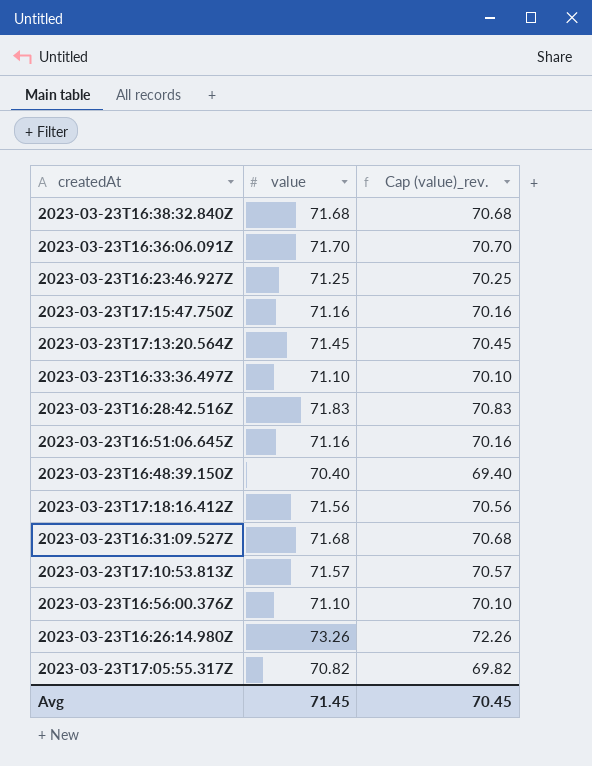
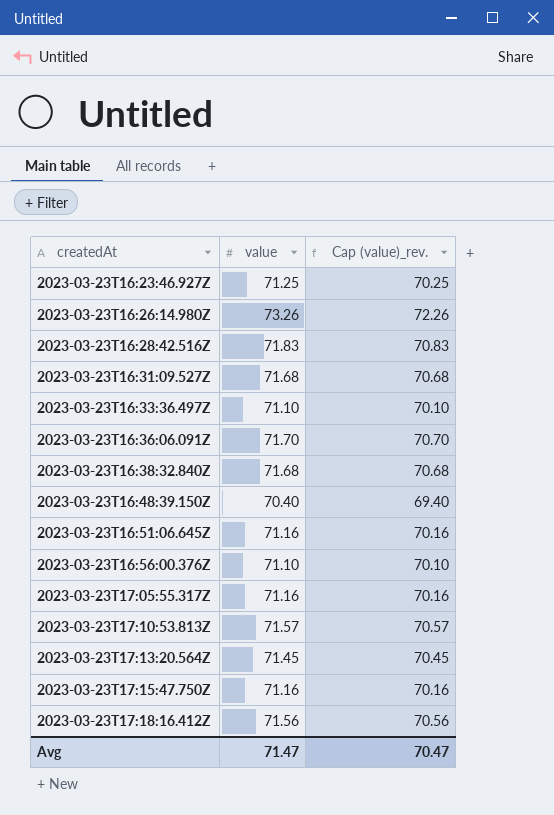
row order: none -> createdAt ascending
2023-03-23T17:05:55.317Z | value: 70.82 -> 71.16
2023-03-23T17:05:55.317Z | Cap (value)_rev.: 69.82 -> 70.16
Avg | value: 71.45 -> 71.47
Avg | Cap (value)_rev.: 70.45 -> 70.47

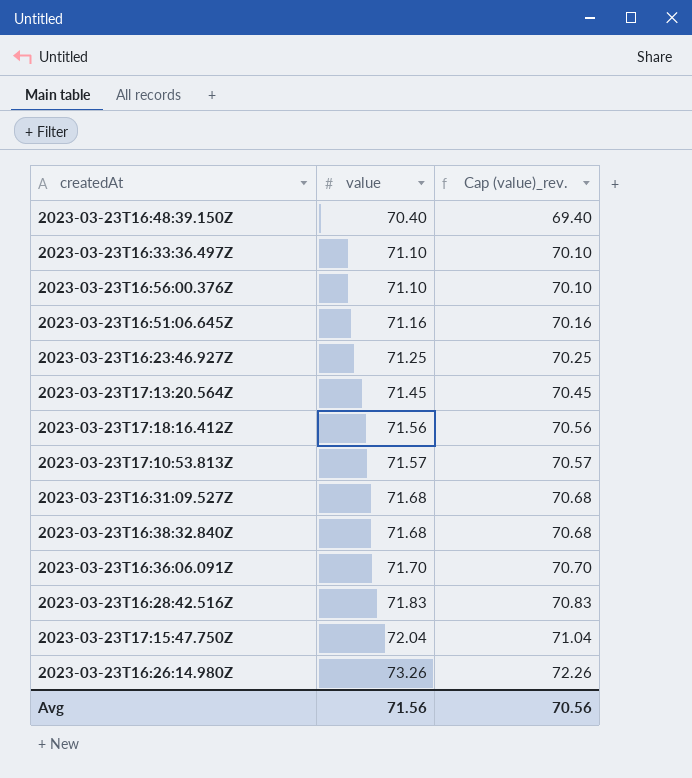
row order: createdAt ascending -> value ascending
row 2023-03-23T17:05:55.317Z: 71.16 | 70.16 -> none
2023-03-23T17:15:47.750Z | value: 71.16 -> 72.04
2023-03-23T17:15:47.750Z | Cap (value)_rev.: 70.16 -> 71.04
Avg | value: 71.47 -> 71.56
Avg | Cap (value)_rev.: 70.47 -> 70.56

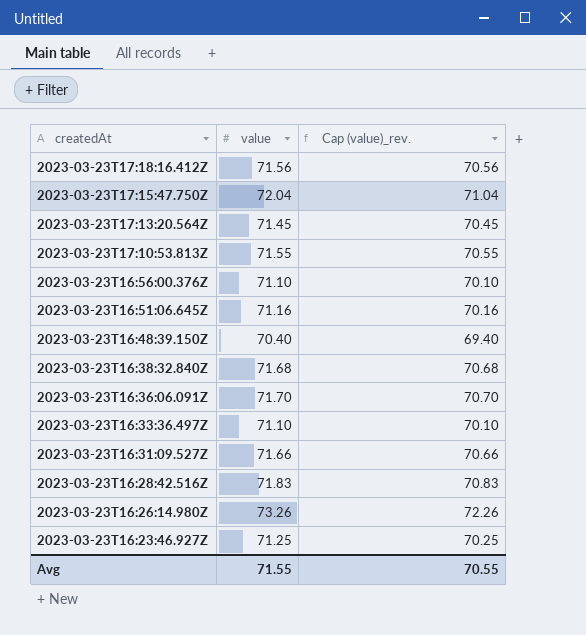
row order: value ascending -> createdAt descending
2023-03-23T17:10:53.813Z | value: 71.57 -> 71.55
2023-03-23T17:10:53.813Z | Cap (value)_rev.: 70.57 -> 70.55
2023-03-23T16:31:09.527Z | value: 71.68 -> 71.66
2023-03-23T16:31:09.527Z | Cap (value)_rev.: 70.68 -> 70.66
Avg | value: 71.56 -> 71.55
Avg | Cap (value)_rev.: 70.56 -> 70.55

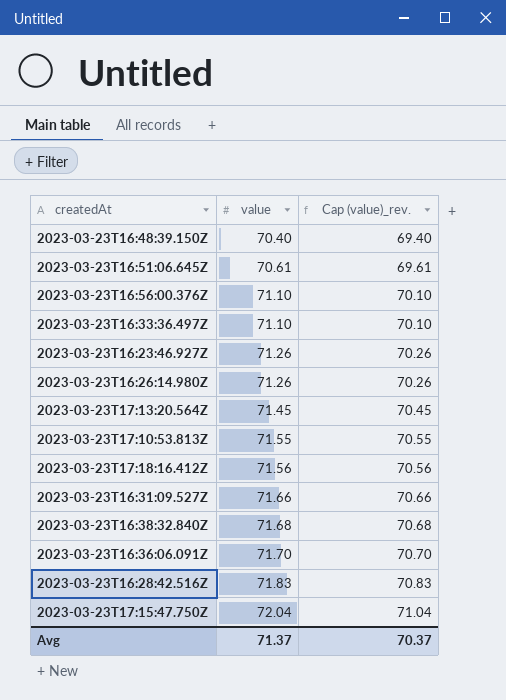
row order: createdAt descending -> value ascending
2023-03-23T16:51:06.645Z | value: 71.16 -> 70.61
2023-03-23T16:51:06.645Z | Cap (value)_rev.: 70.16 -> 69.61
2023-03-23T16:23:46.927Z | value: 71.25 -> 71.26
2023-03-23T16:23:46.927Z | Cap (value)_rev.: 70.25 -> 70.26
2023-03-23T16:26:14.980Z | value: 73.26 -> 71.26
2023-03-23T16:26:14.980Z | Cap (value)_rev.: 72.26 -> 70.26
Avg | value: 71.55 -> 71.37
Avg | Cap (value)_rev.: 70.55 -> 70.37

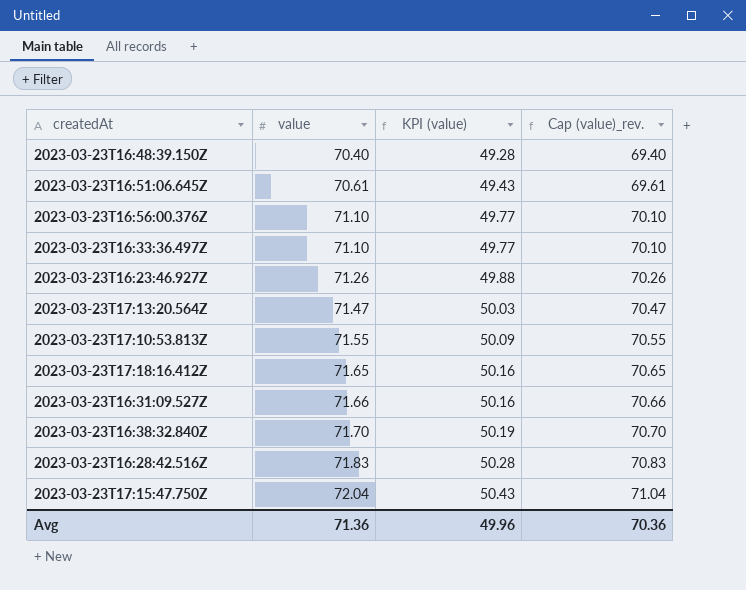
column KPI (value) | formula: none -> [value] * 0.7
row 2023-03-23T16:26:14.980Z: 71.26 | 70.26 -> none
row 2023-03-23T16:36:06.091Z: 71.70 | 70.70 -> none
2023-03-23T17:13:20.564Z | value: 71.45 -> 71.47
2023-03-23T17:13:20.564Z | Cap (value)_rev.: 70.45 -> 70.47
2023-03-23T17:18:16.412Z | value: 71.56 -> 71.65
2023-03-23T17:18:16.412Z | Cap (value)_rev.: 70.56 -> 70.65
2023-03-23T16:38:32.840Z | value: 71.68 -> 71.70
2023-03-23T16:38:32.840Z | Cap (value)_rev.: 70.68 -> 70.70
Avg | value: 71.37 -> 71.36
Avg | Cap (value)_rev.: 70.37 -> 70.36

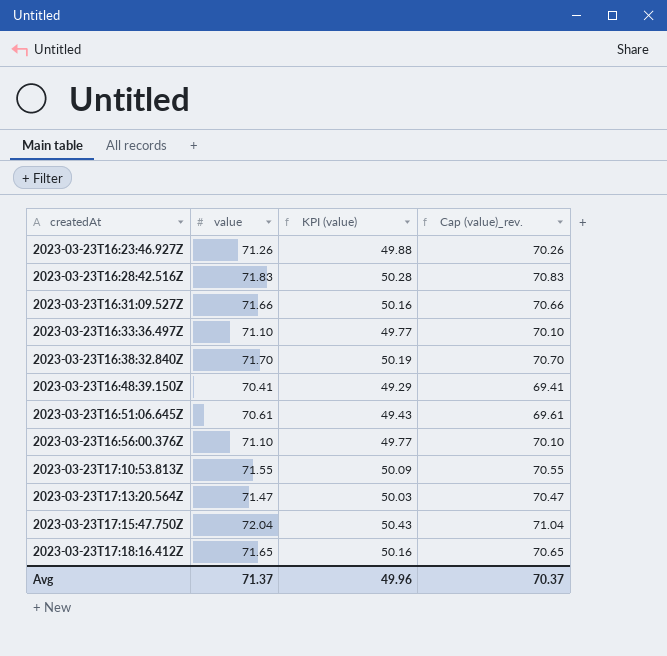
row order: value ascending -> createdAt ascending
2023-03-23T16:48:39.150Z | value: 70.40 -> 70.41
2023-03-23T16:48:39.150Z | KPI (value): 49.28 -> 49.29
2023-03-23T16:48:39.150Z | Cap (value)_rev.: 69.40 -> 69.41
Avg | value: 71.36 -> 71.37
Avg | Cap (value)_rev.: 70.36 -> 70.37

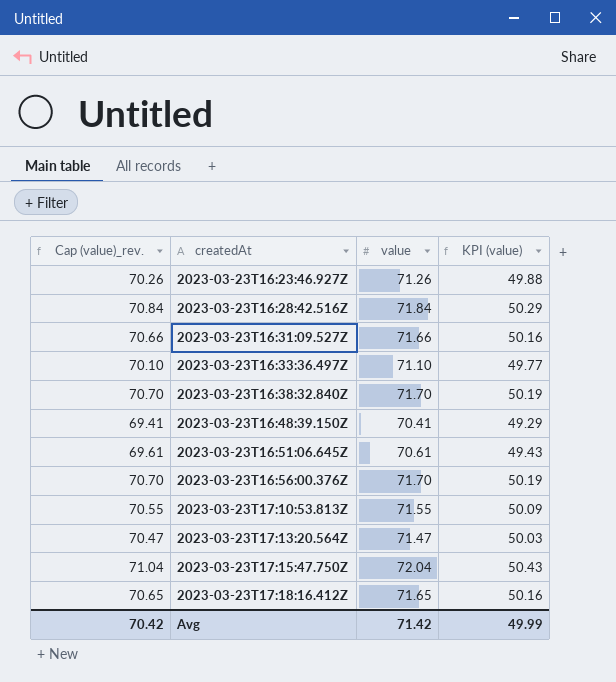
column Cap (value)_rev. | position: 4 -> 1
2023-03-23T16:28:42.516Z | Cap (value)_rev.: 70.83 -> 70.84
2023-03-23T16:28:42.516Z | value: 71.83 -> 71.84
2023-03-23T16:28:42.516Z | KPI (value): 50.28 -> 50.29
2023-03-23T16:56:00.376Z | Cap (value)_rev.: 70.10 -> 70.70
2023-03-23T16:56:00.376Z | value: 71.10 -> 71.70
2023-03-23T16:56:00.376Z | KPI (value): 49.77 -> 50.19
Avg | Cap (value)_rev.: 70.37 -> 70.42
Avg | value: 71.37 -> 71.42
Avg | KPI (value): 49.96 -> 49.99

